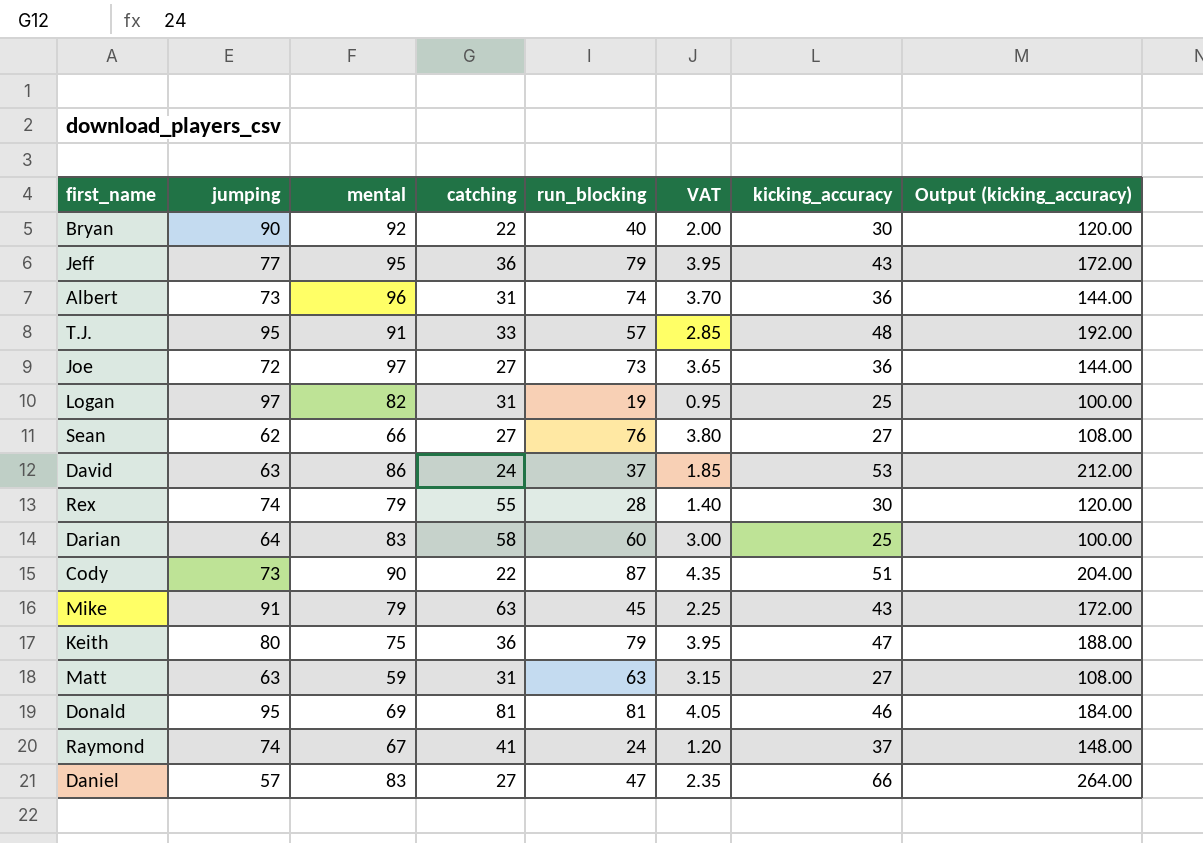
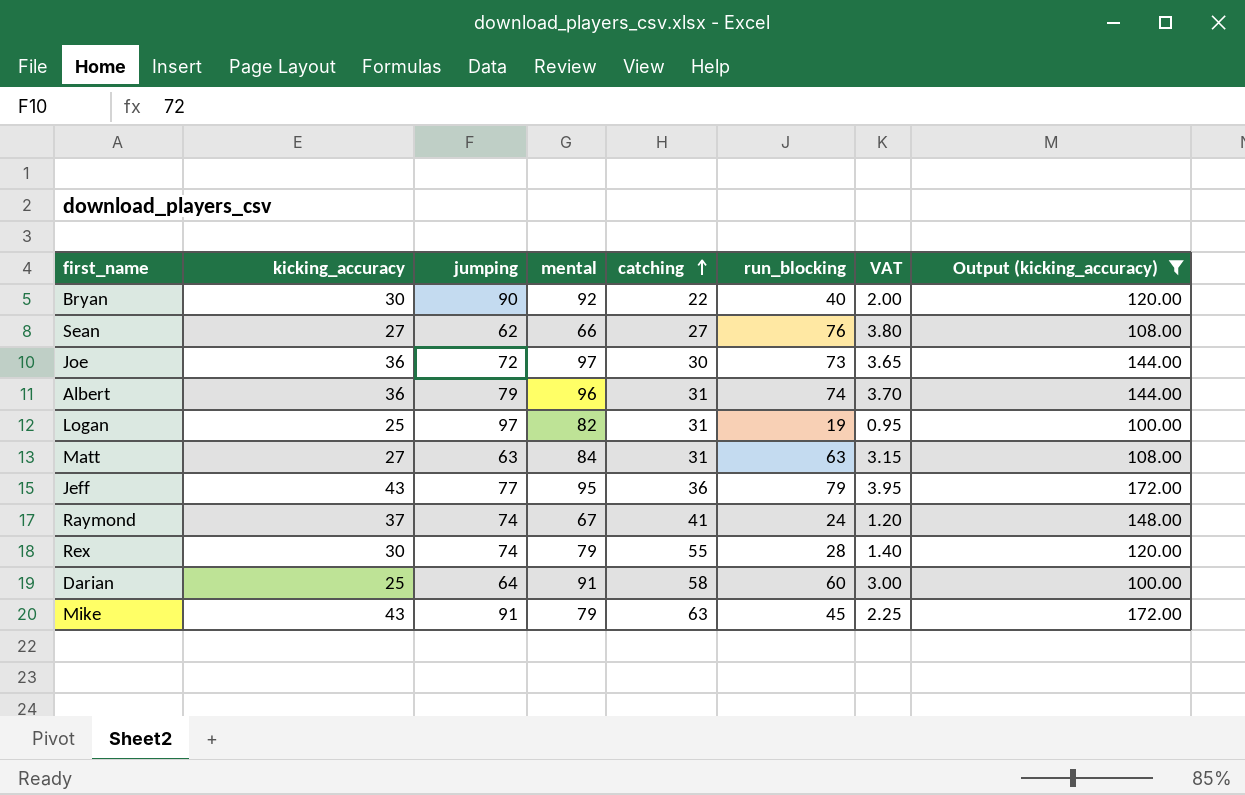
filter: none -> Output (kicking_accuracy) <= 172.00
row order: none -> catching ascending
column kicking_accuracy | position: 7 -> 2
Joe | catching: 27 -> 30
Albert | jumping: 73 -> 79
Matt | mental: 59 -> 84
Darian | mental: 83 -> 91

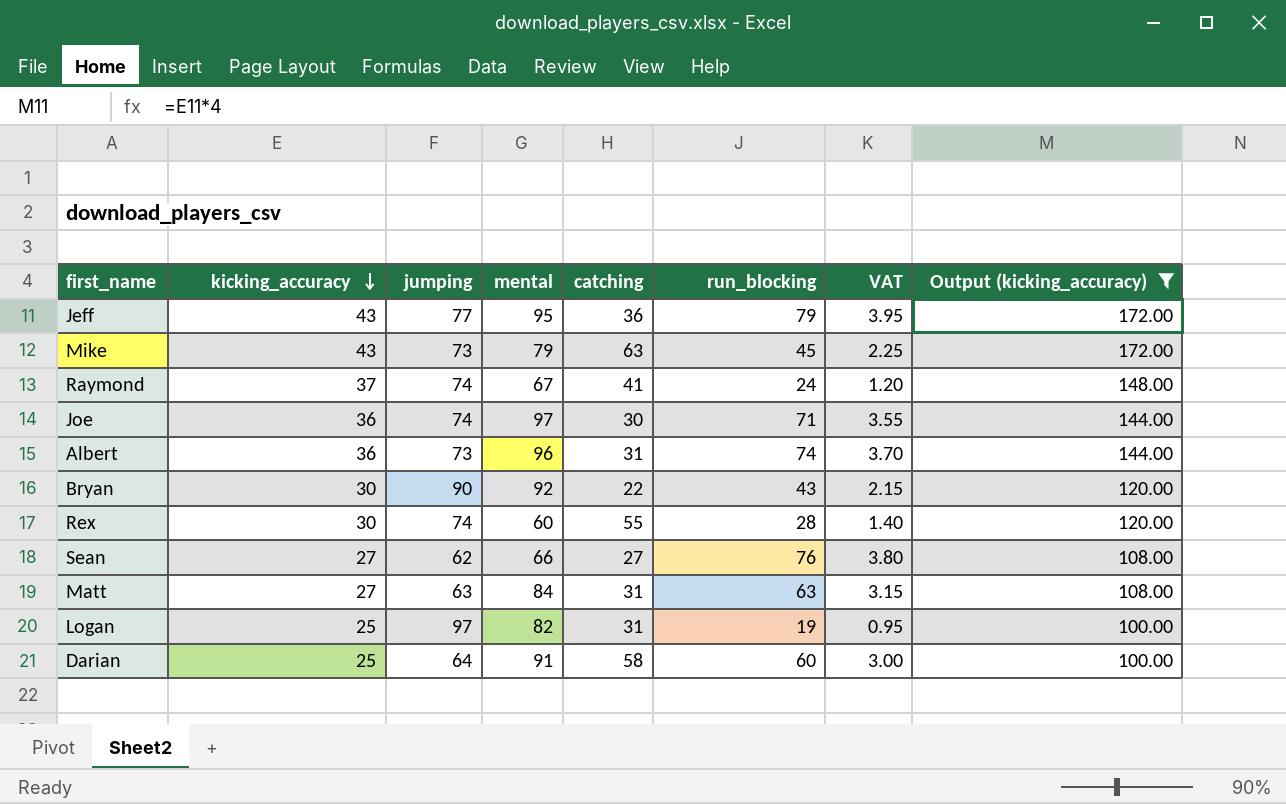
row order: catching ascending -> kicking_accuracy descending
Mike | jumping: 91 -> 73
Joe | jumping: 72 -> 74
Joe | run_blocking: 73 -> 71
Joe | VAT: 3.65 -> 3.55
Albert | jumping: 79 -> 73
Bryan | run_blocking: 40 -> 43
Bryan | VAT: 2.00 -> 2.15
Rex | mental: 79 -> 60

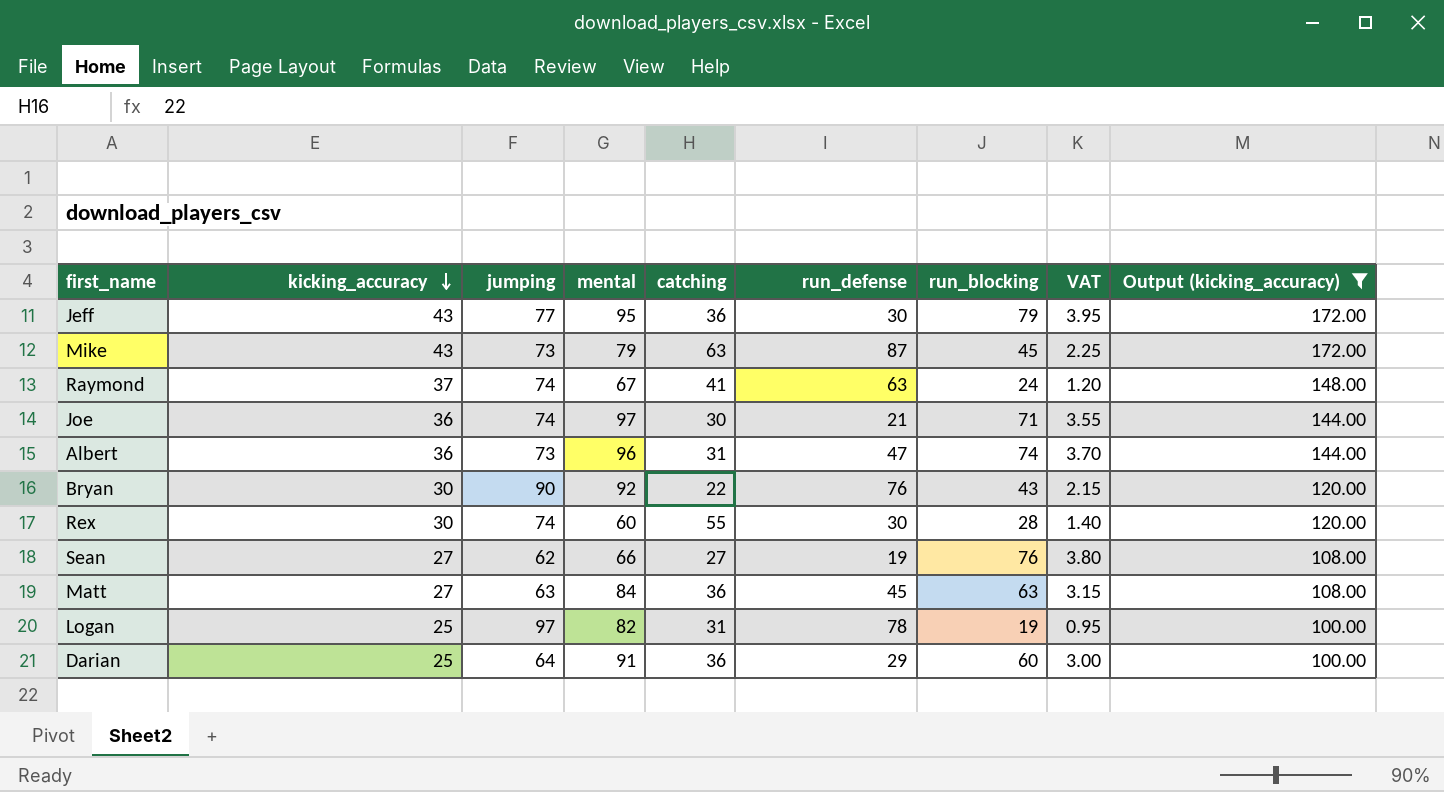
column run_defense | position: none -> 6
Matt | catching: 31 -> 36
Darian | catching: 58 -> 36

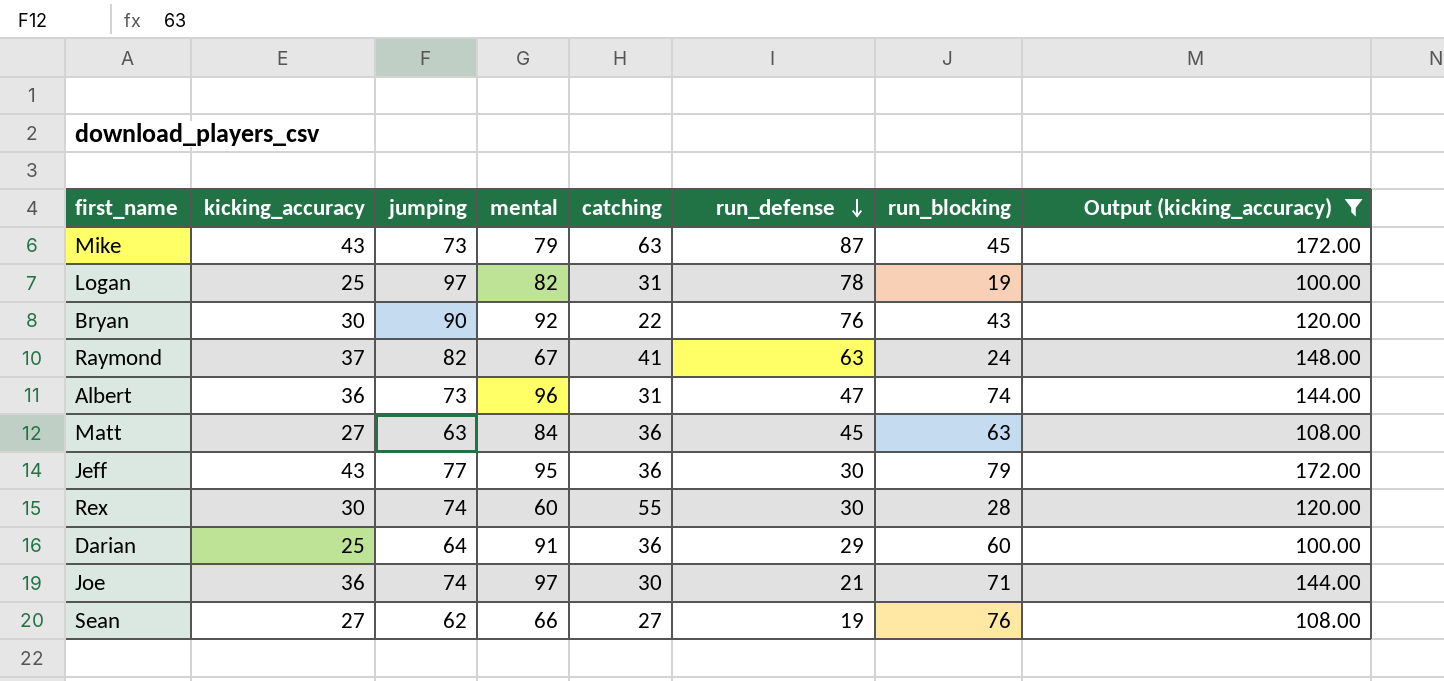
row order: kicking_accuracy descending -> run_defense descending
column VAT | formula: [run_blocking] * 0.05 -> none
Raymond | jumping: 74 -> 82

